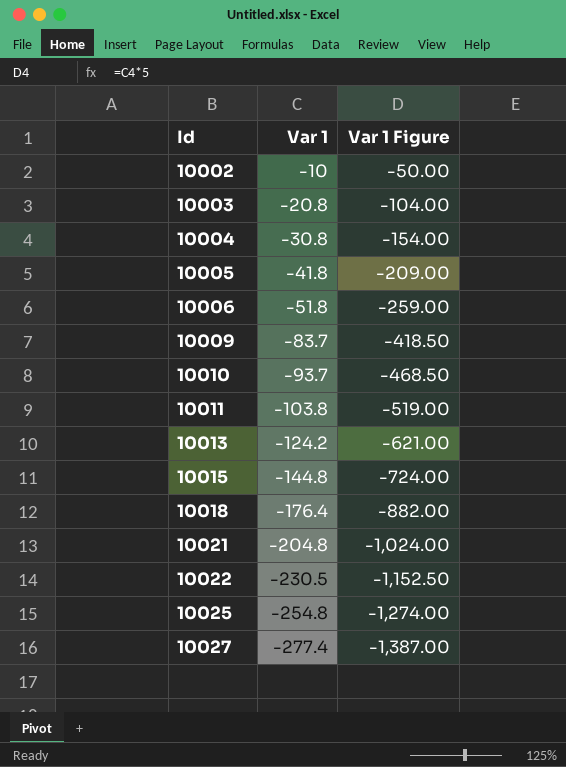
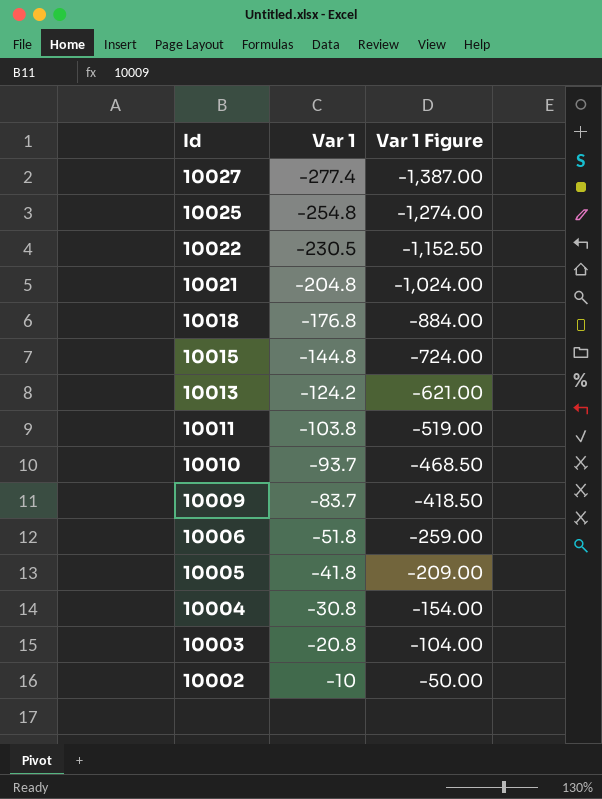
row order: Id ascending -> Id descending
10018 | Var 1: -176.4 -> -176.8
10018 | Var 1 Figure: -882.00 -> -884.00

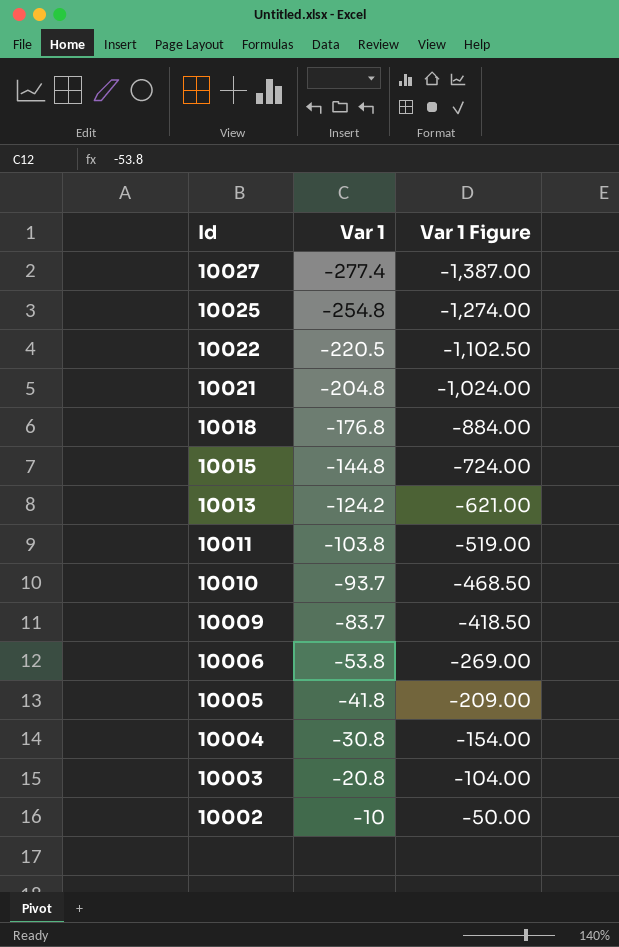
10022 | Var 1: -230.5 -> -220.5
10022 | Var 1 Figure: -1,152.50 -> -1,102.50
10006 | Var 1: -51.8 -> -53.8
10006 | Var 1 Figure: -259.00 -> -269.00

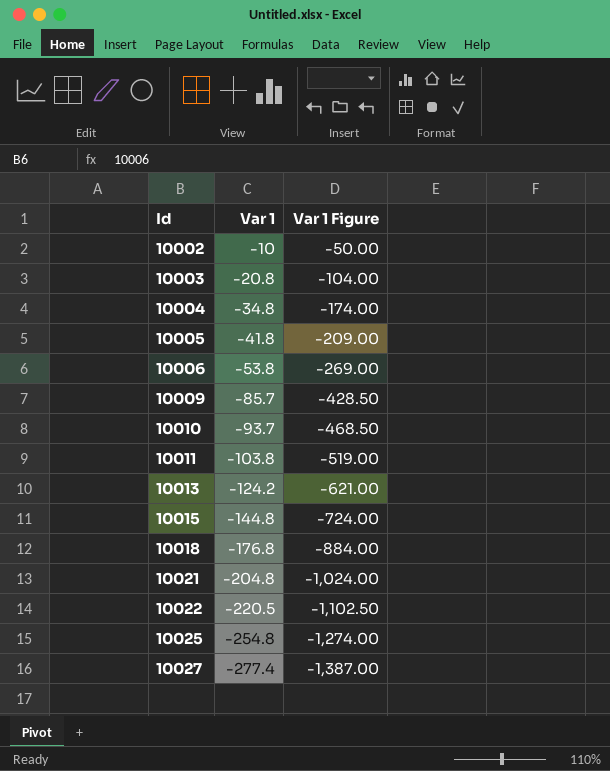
row order: Id descending -> Id ascending
10004 | Var 1: -30.8 -> -34.8
10004 | Var 1 Figure: -154.00 -> -174.00
10009 | Var 1: -83.7 -> -85.7
10009 | Var 1 Figure: -418.50 -> -428.50

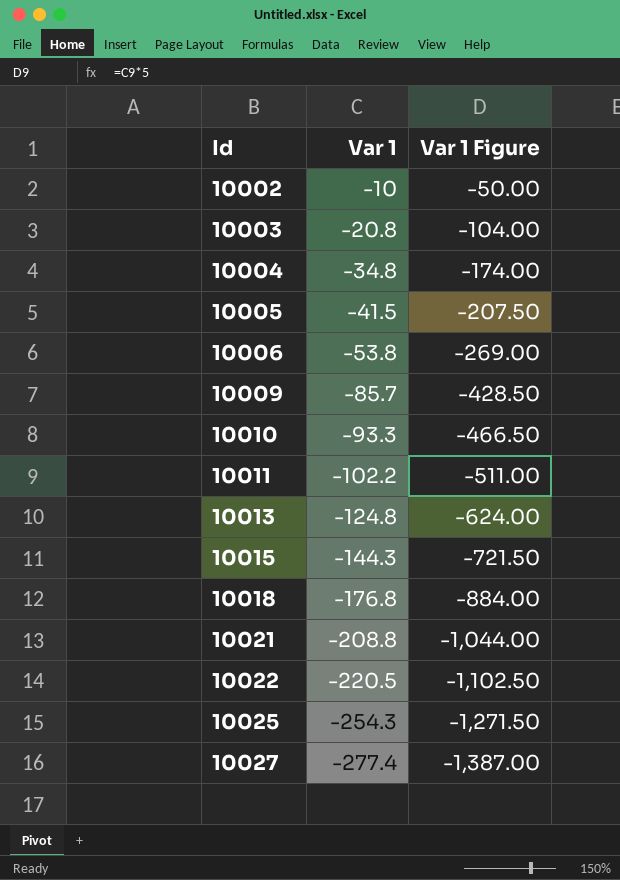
10005 | Var 1: -41.8 -> -41.5
10005 | Var 1 Figure: -209.00 -> -207.50
10010 | Var 1: -93.7 -> -93.3
10010 | Var 1 Figure: -468.50 -> -466.50
10011 | Var 1: -103.8 -> -102.2
10011 | Var 1 Figure: -519.00 -> -511.00
10013 | Var 1: -124.2 -> -124.8
10013 | Var 1 Figure: -621.00 -> -624.00
10015 | Var 1: -144.8 -> -144.3
10015 | Var 1 Figure: -724.00 -> -721.50
10021 | Var 1: -204.8 -> -208.8
10021 | Var 1 Figure: -1,024.00 -> -1,044.00
10025 | Var 1: -254.8 -> -254.3
10025 | Var 1 Figure: -1,274.00 -> -1,271.50

